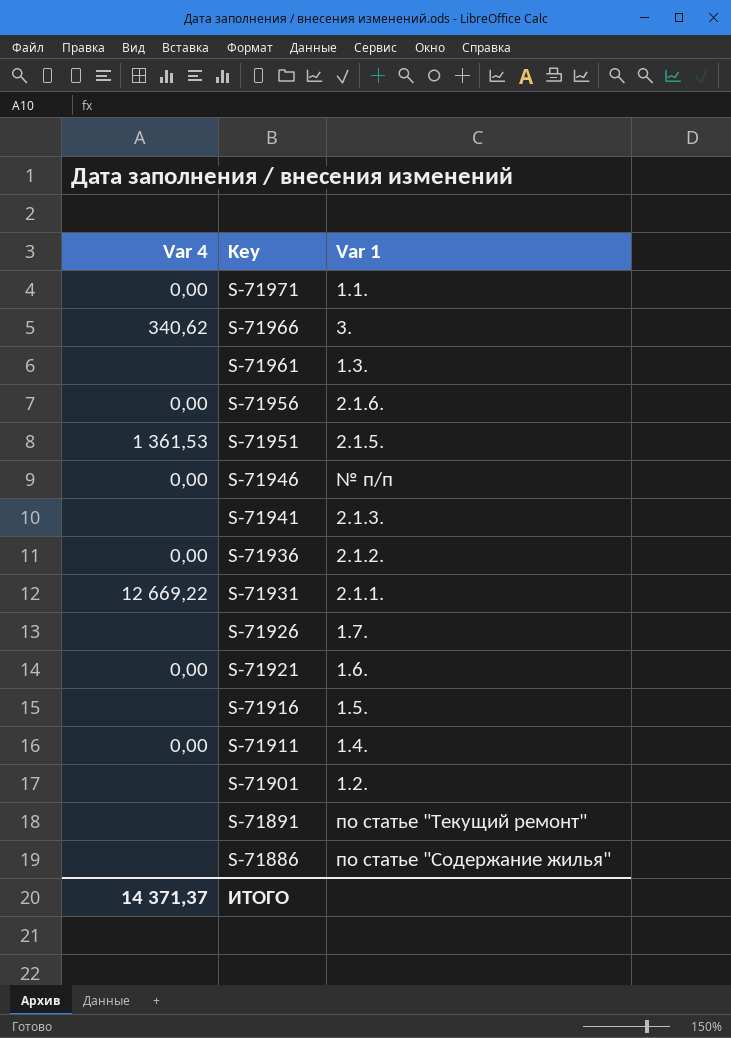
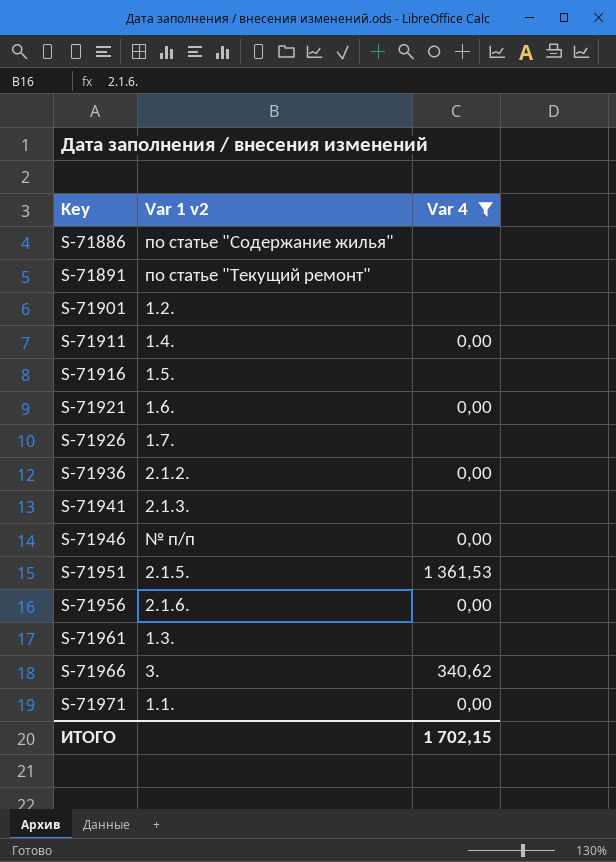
filter: none -> Var 4 != 12 669,22
row order: Key descending -> Key ascending
column name: Var 1 -> Var 1 v2
column Var 4 | position: 1 -> 3
ИТОГО | Var 4: 14 371,37 -> 1 702,15

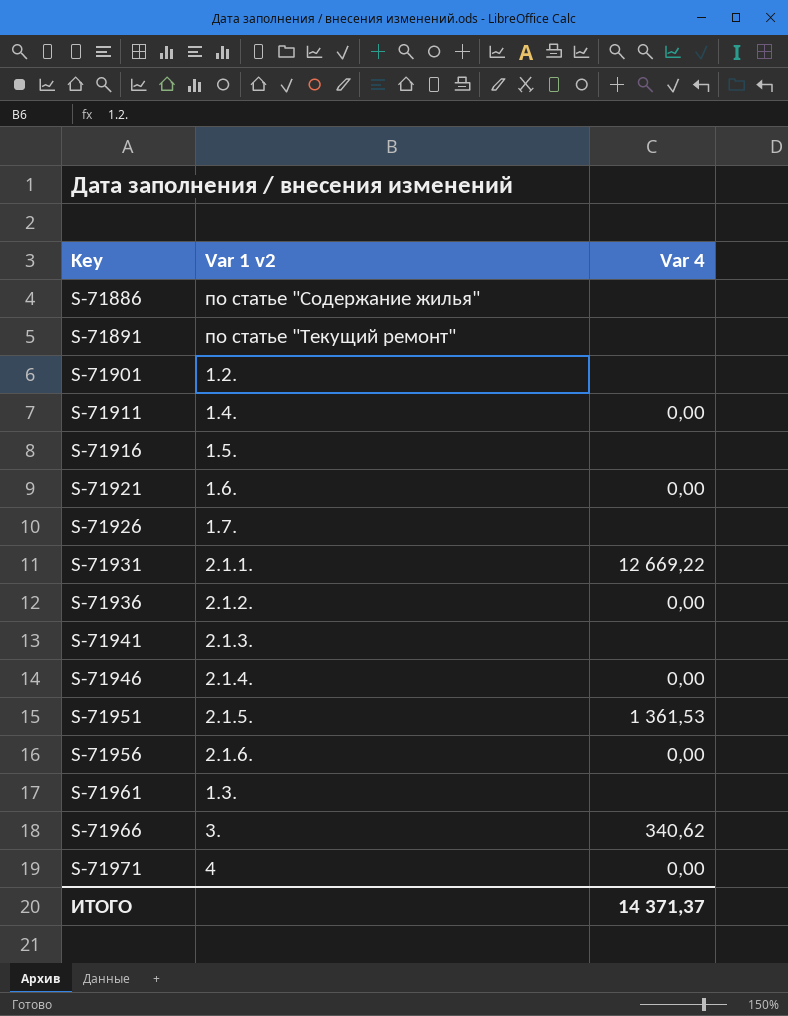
filter: Var 4 != 12 669,22 -> none
S-71946 | Var 1 v2: № п/п -> 2.1.4.
S-71971 | Var 1 v2: 1.1. -> 4
ИТОГО | Var 4: 1 702,15 -> 14 371,37

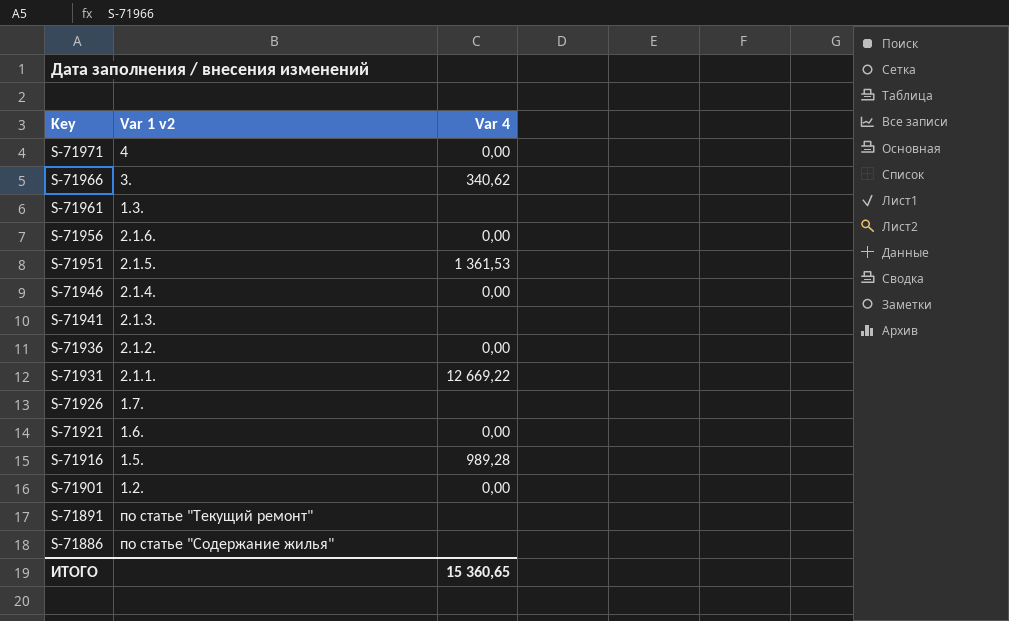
row order: Key ascending -> Key descending
row S-71911: 1.4. | 0,00 -> none
S-71916 | Var 4: none -> 989,28
S-71901 | Var 4: none -> 0,00
ИТОГО | Var 4: 14 371,37 -> 15 360,65

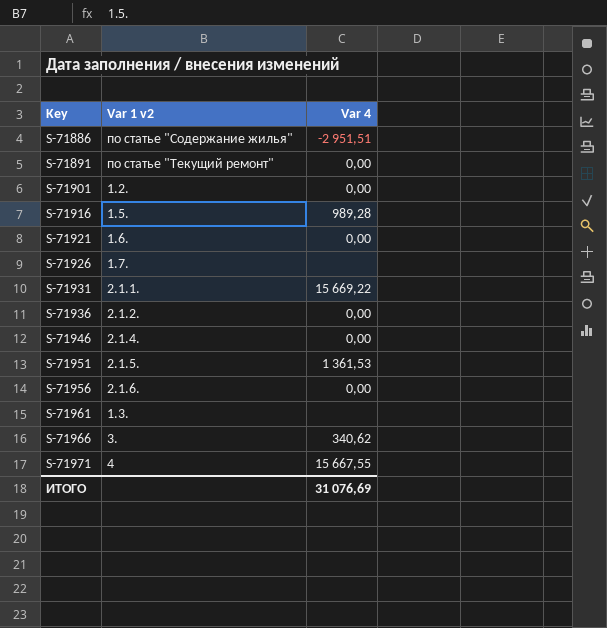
row order: Key descending -> Key ascending
row S-71941: 2.1.3. | none -> none
S-71886 | Var 4: none -> -2 951,51
S-71891 | Var 4: none -> 0,00
S-71931 | Var 4: 12 669,22 -> 15 669,22
S-71971 | Var 4: 0,00 -> 15 667,55
ИТОГО | Var 4: 15 360,65 -> 31 076,69

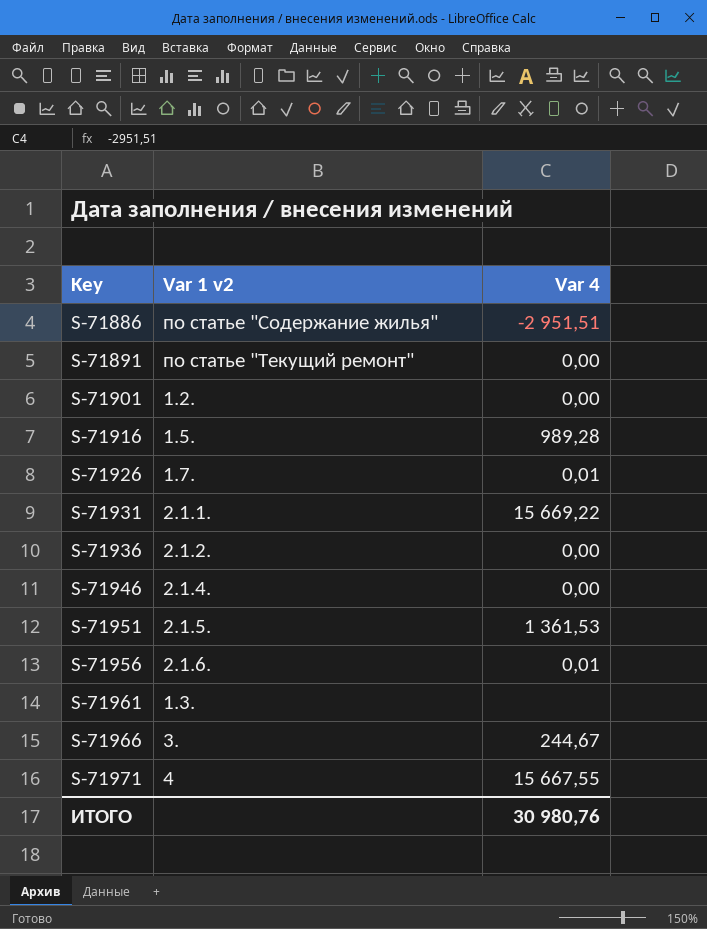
row S-71921: 1.6. | 0,00 -> none
S-71926 | Var 4: none -> 0,01
S-71956 | Var 4: 0,00 -> 0,01
S-71966 | Var 4: 340,62 -> 244,67
ИТОГО | Var 4: 31 076,69 -> 30 980,76

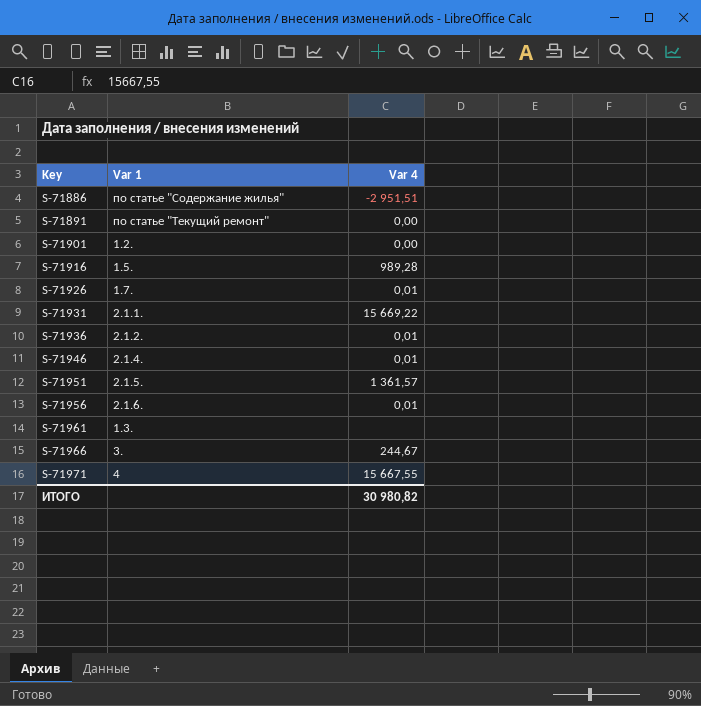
column name: Var 1 v2 -> Var 1
S-71936 | Var 4: 0,00 -> 0,01
S-71946 | Var 4: 0,00 -> 0,01
S-71951 | Var 4: 1 361,53 -> 1 361,57
ИТОГО | Var 4: 30 980,76 -> 30 980,82

